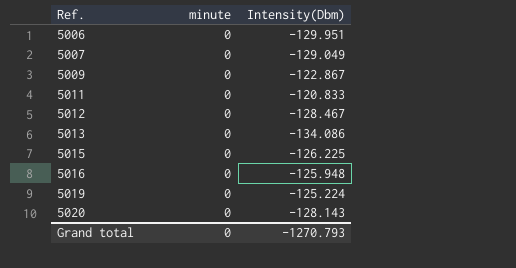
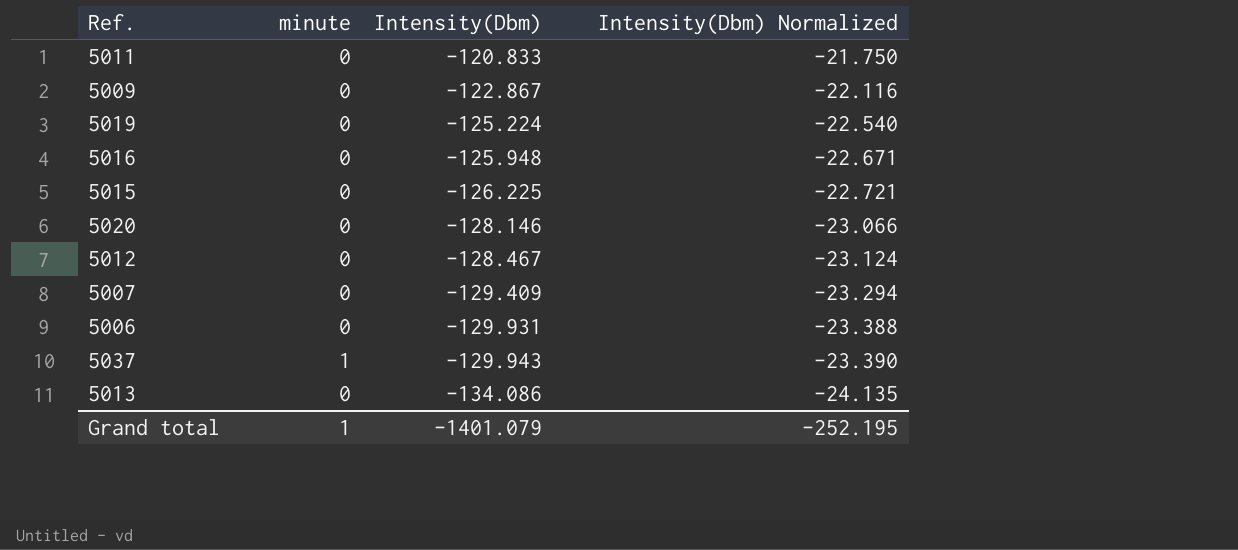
row order: Ref. ascending -> Intensity(Dbm) descending
column Intensity(Dbm) Normalized | formula: none -> [Intensity(Dbm)] * 0.18
5020 | Intensity(Dbm): -128.143 -> -128.146
5007 | Intensity(Dbm): -129.049 -> -129.409
5006 | Intensity(Dbm): -129.951 -> -129.931
row 5037: none -> 1 | -129.943 | -23.390
Grand total | minute: 0 -> 1
Grand total | Intensity(Dbm): -1270.793 -> -1401.079

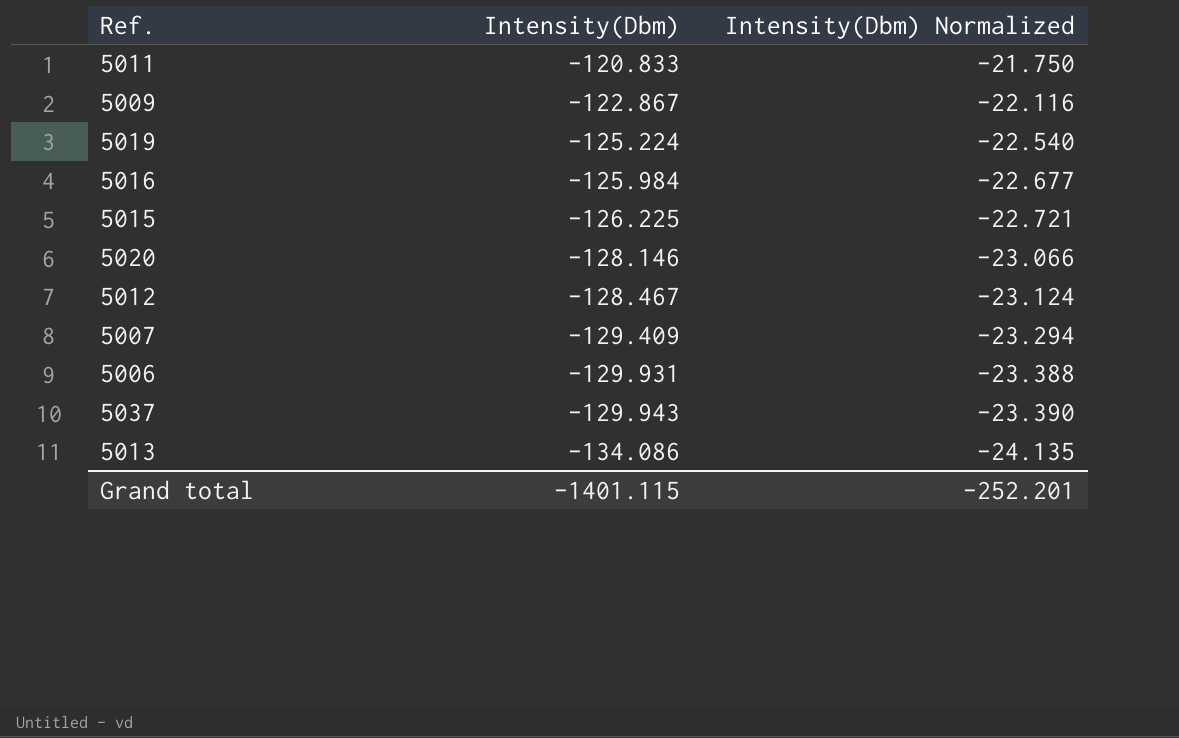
column minute | position: 2 -> none
5016 | Intensity(Dbm): -125.948 -> -125.984
5016 | Intensity(Dbm) Normalized: -22.671 -> -22.677
Grand total | Intensity(Dbm): -1401.079 -> -1401.115
Grand total | Intensity(Dbm) Normalized: -252.195 -> -252.201

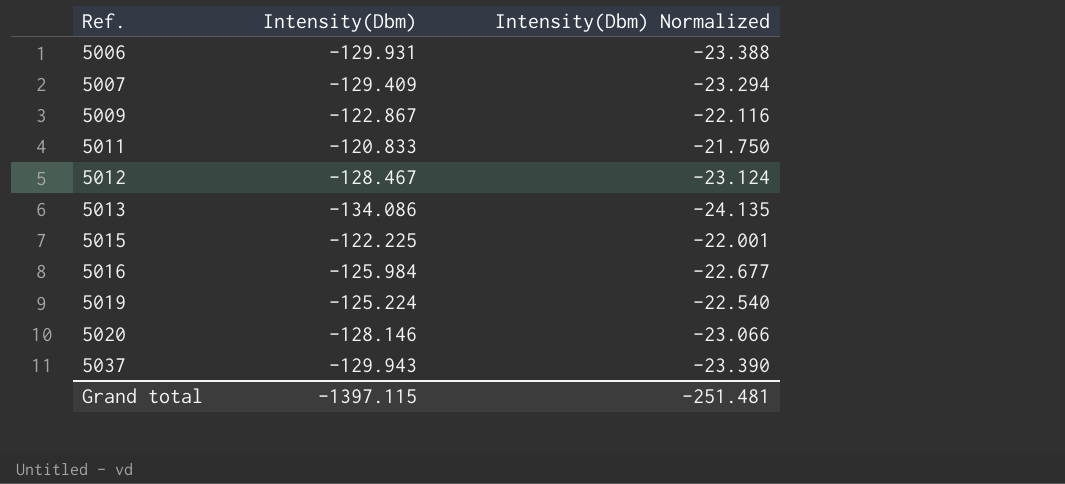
row order: Intensity(Dbm) descending -> Ref. ascending
5015 | Intensity(Dbm): -126.225 -> -122.225
5015 | Intensity(Dbm) Normalized: -22.721 -> -22.001
Grand total | Intensity(Dbm): -1401.115 -> -1397.115
Grand total | Intensity(Dbm) Normalized: -252.201 -> -251.481

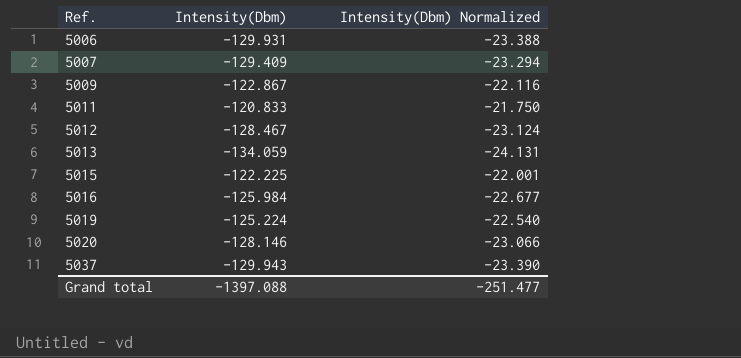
5013 | Intensity(Dbm): -134.086 -> -134.059
5013 | Intensity(Dbm) Normalized: -24.135 -> -24.131
Grand total | Intensity(Dbm): -1397.115 -> -1397.088
Grand total | Intensity(Dbm) Normalized: -251.481 -> -251.477

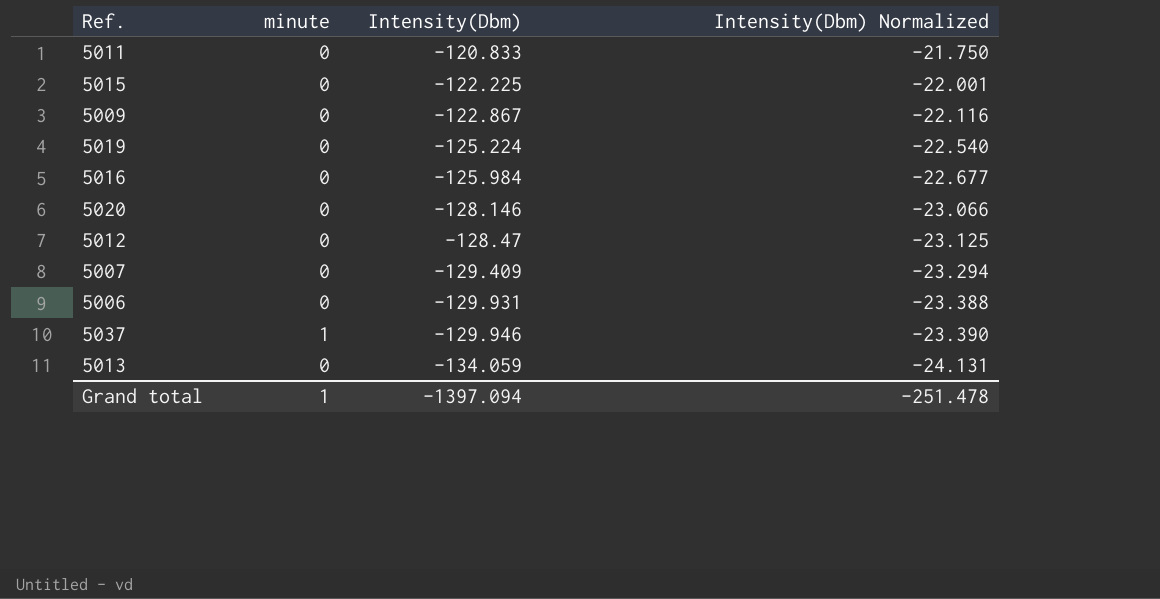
row order: Ref. ascending -> Intensity(Dbm) descending
column minute | position: none -> 2
5012 | Intensity(Dbm): -128.467 -> -128.47
5012 | Intensity(Dbm) Normalized: -23.124 -> -23.125
5037 | Intensity(Dbm): -129.943 -> -129.946
Grand total | Intensity(Dbm): -1397.088 -> -1397.094
Grand total | Intensity(Dbm) Normalized: -251.477 -> -251.478

